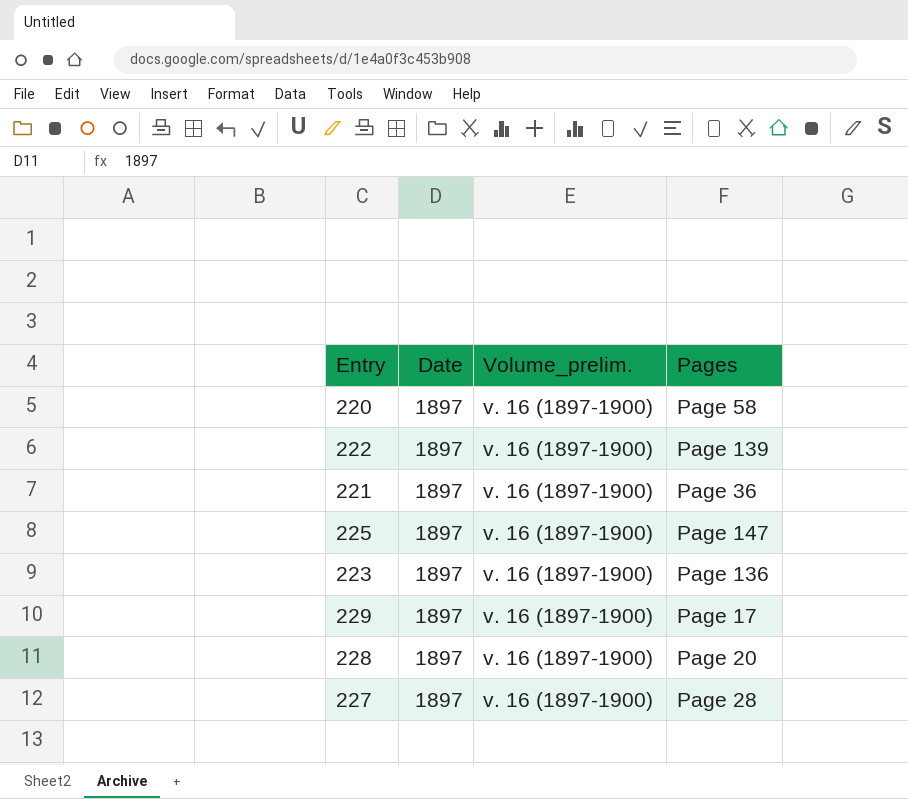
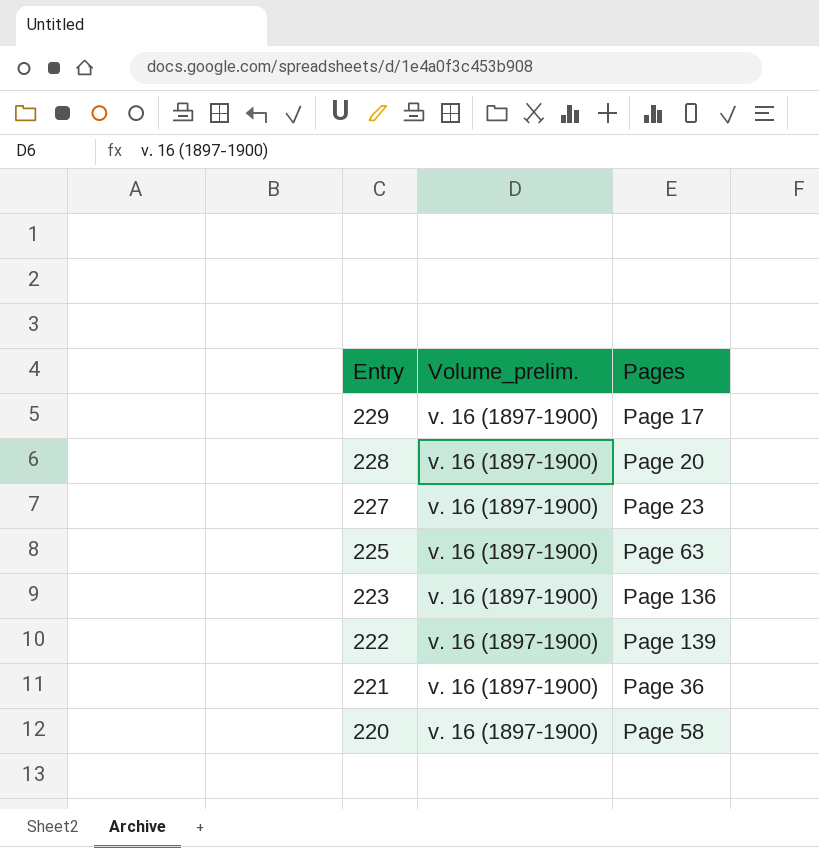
row order: none -> Entry descending
column Date | position: 2 -> none
227 | Pages: Page 28 -> Page 23
225 | Pages: Page 147 -> Page 63

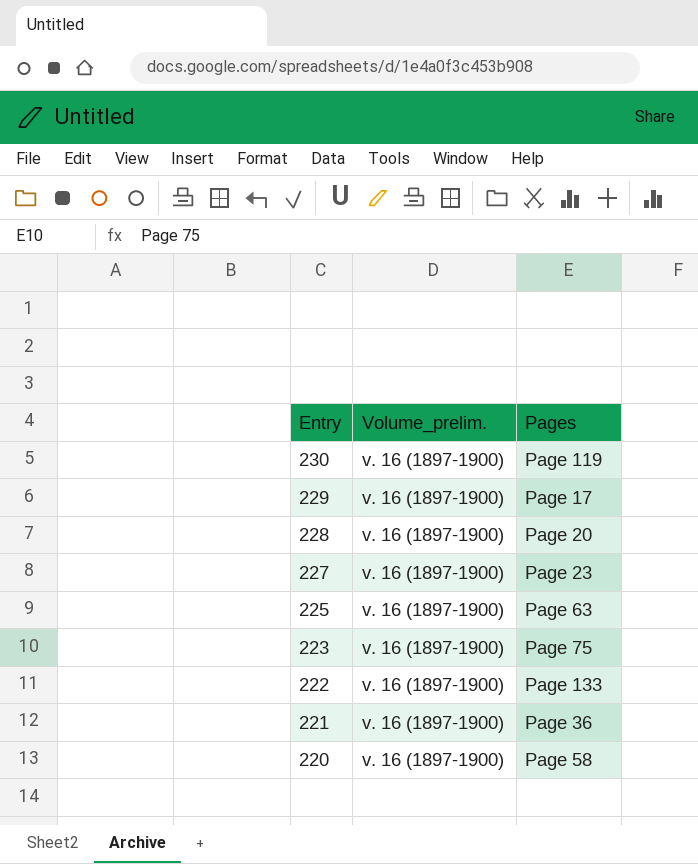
row 230: none -> v. 16 (1897-1900) | Page 119
223 | Pages: Page 136 -> Page 75
222 | Pages: Page 139 -> Page 133

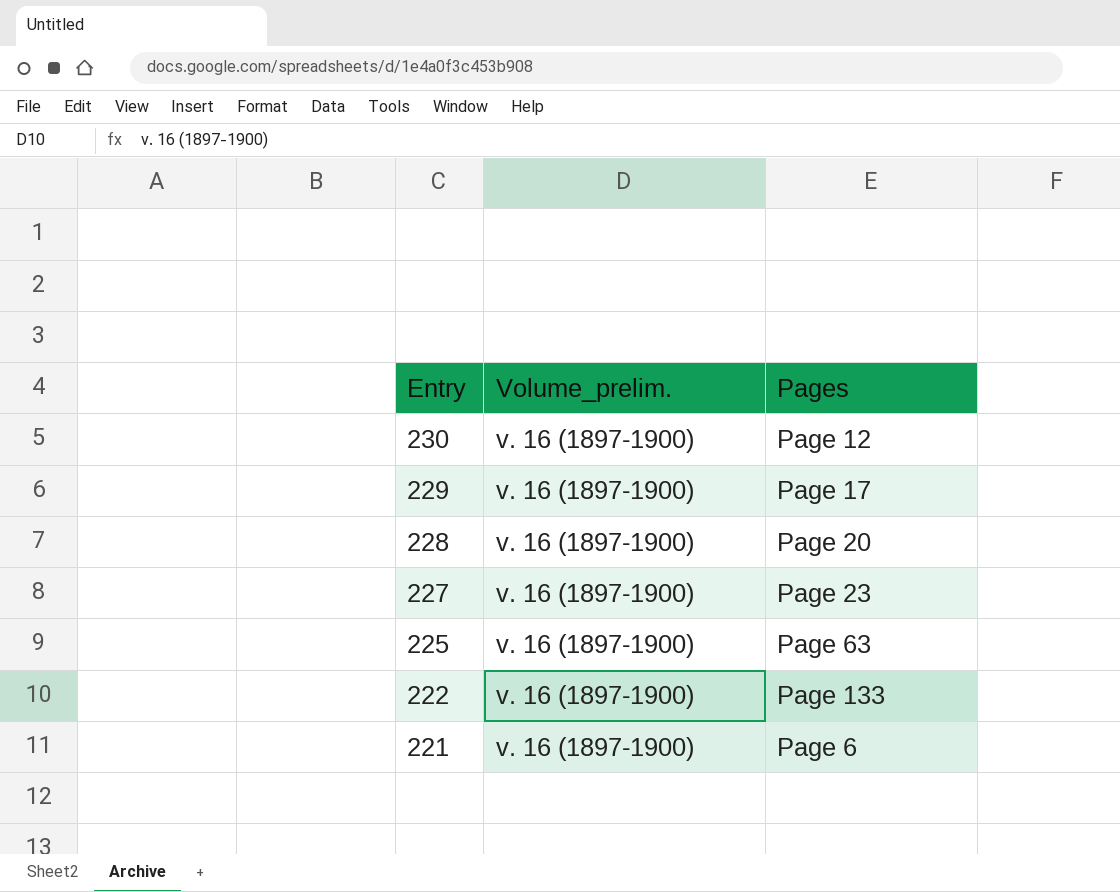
row 223: v. 16 (1897-1900) | Page 75 -> none
row 220: v. 16 (1897-1900) | Page 58 -> none
230 | Pages: Page 119 -> Page 12
221 | Pages: Page 36 -> Page 6

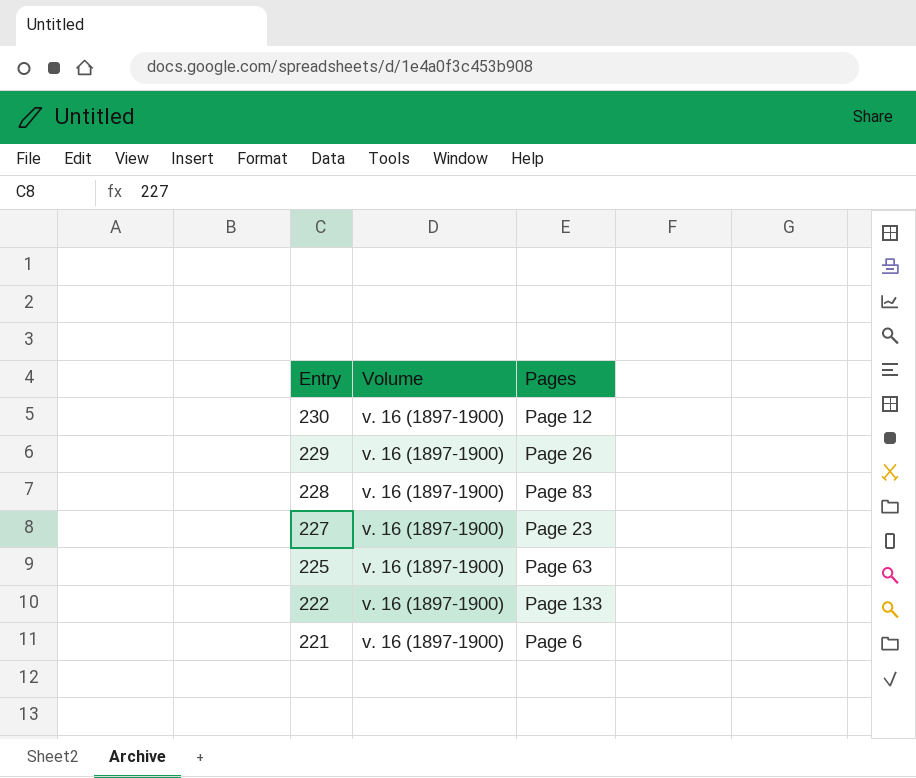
column name: Volume_prelim. -> Volume
229 | Pages: Page 17 -> Page 26
228 | Pages: Page 20 -> Page 83

